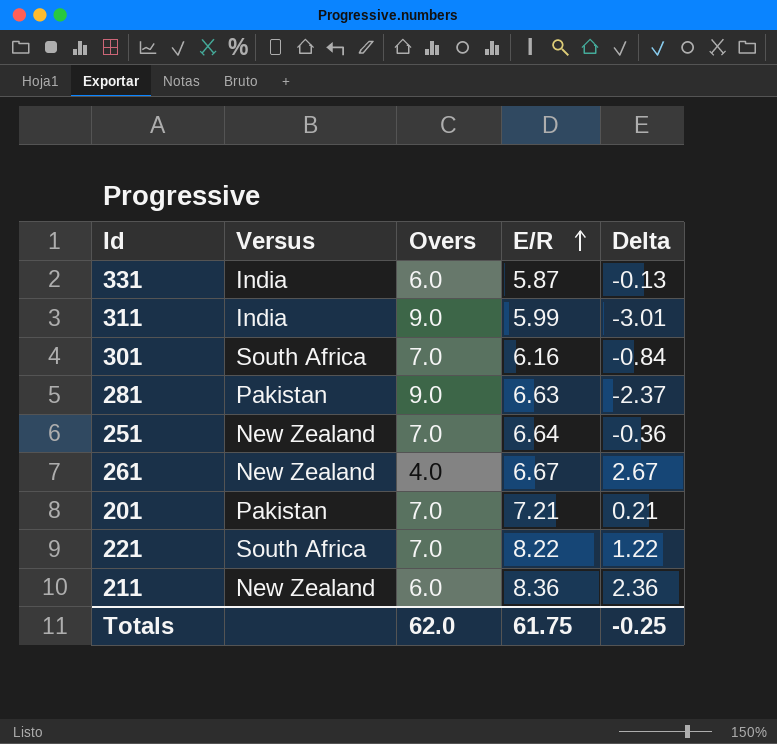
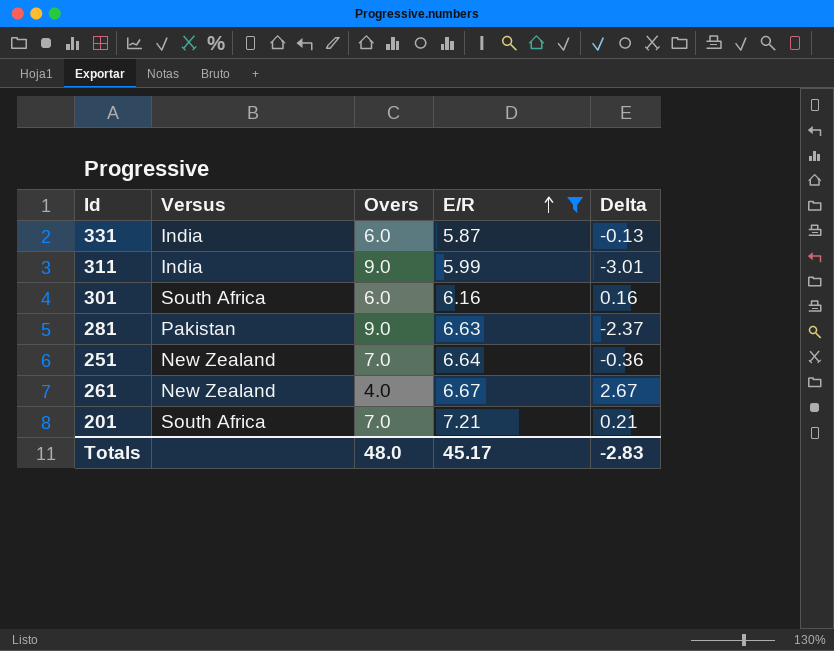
filter: none -> E/R <= 7.21
301 | Overs: 7.0 -> 6.0
301 | Delta: -0.84 -> 0.16
201 | Versus: Pakistan -> South Africa
Totals | Overs: 62.0 -> 48.0
Totals | E/R: 61.75 -> 45.17
Totals | Delta: -0.25 -> -2.83

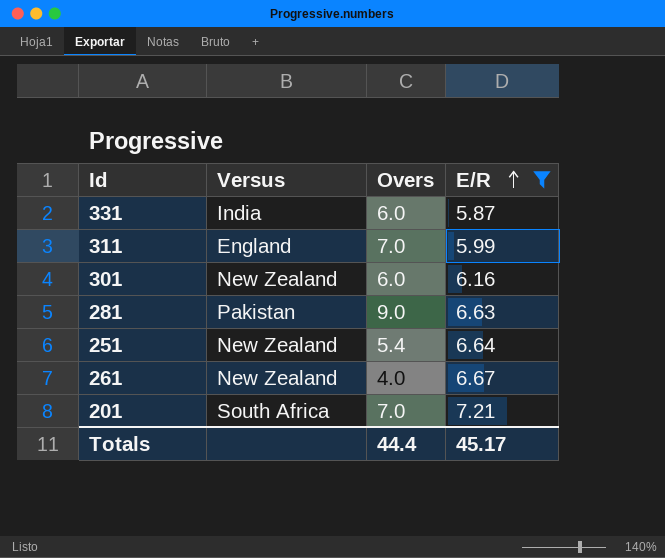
column Delta | formula: [E/R] - [Overs] -> none
311 | Versus: India -> England
311 | Overs: 9.0 -> 7.0
301 | Versus: South Africa -> New Zealand
251 | Overs: 7.0 -> 5.4
Totals | Overs: 48.0 -> 44.4

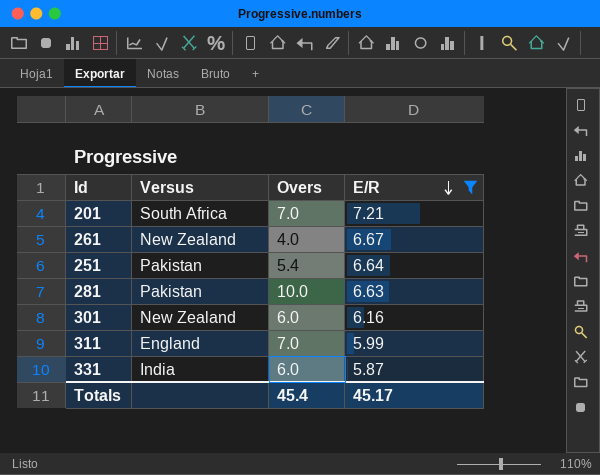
row order: E/R ascending -> E/R descending
251 | Versus: New Zealand -> Pakistan
281 | Overs: 9.0 -> 10.0
Totals | Overs: 44.4 -> 45.4

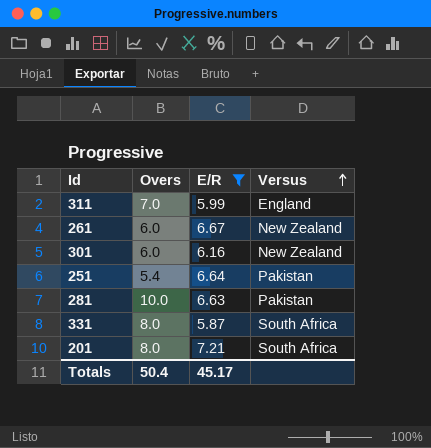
row order: E/R descending -> Versus ascending
column Versus | position: 2 -> 4
261 | Overs: 4.0 -> 6.0
331 | Overs: 6.0 -> 8.0
331 | Versus: India -> South Africa
201 | Overs: 7.0 -> 8.0
Totals | Overs: 45.4 -> 50.4

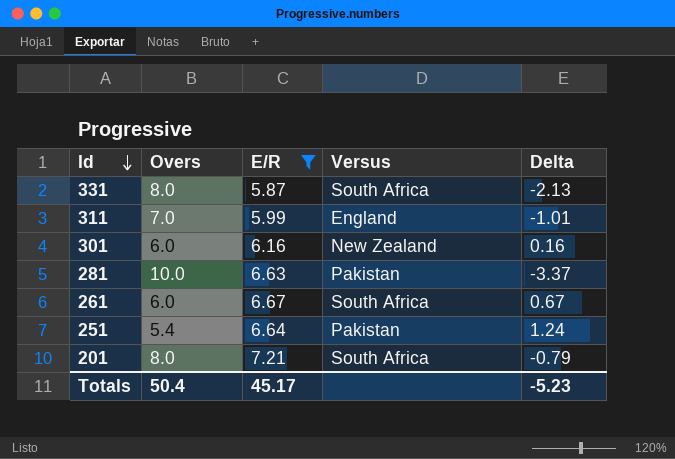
row order: Versus ascending -> Id descending
column Delta | formula: none -> [E/R] - [Overs]
261 | Versus: New Zealand -> South Africa

